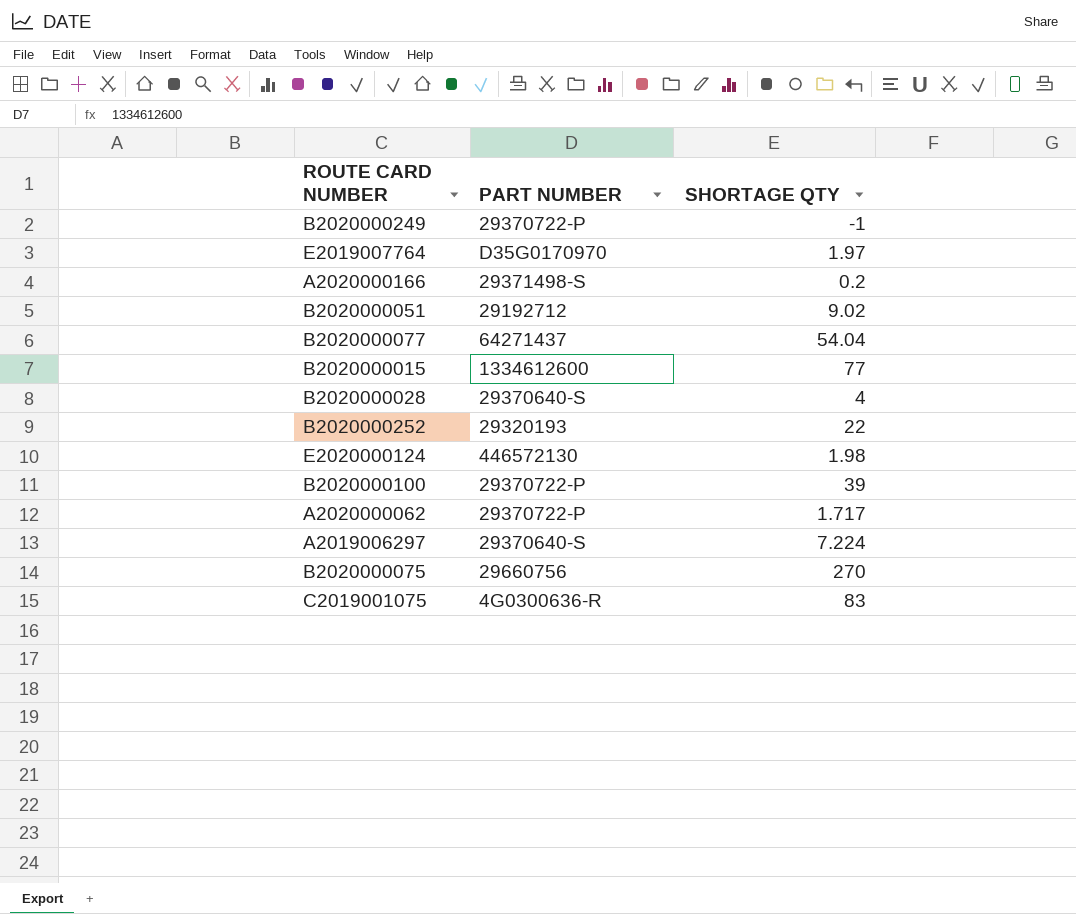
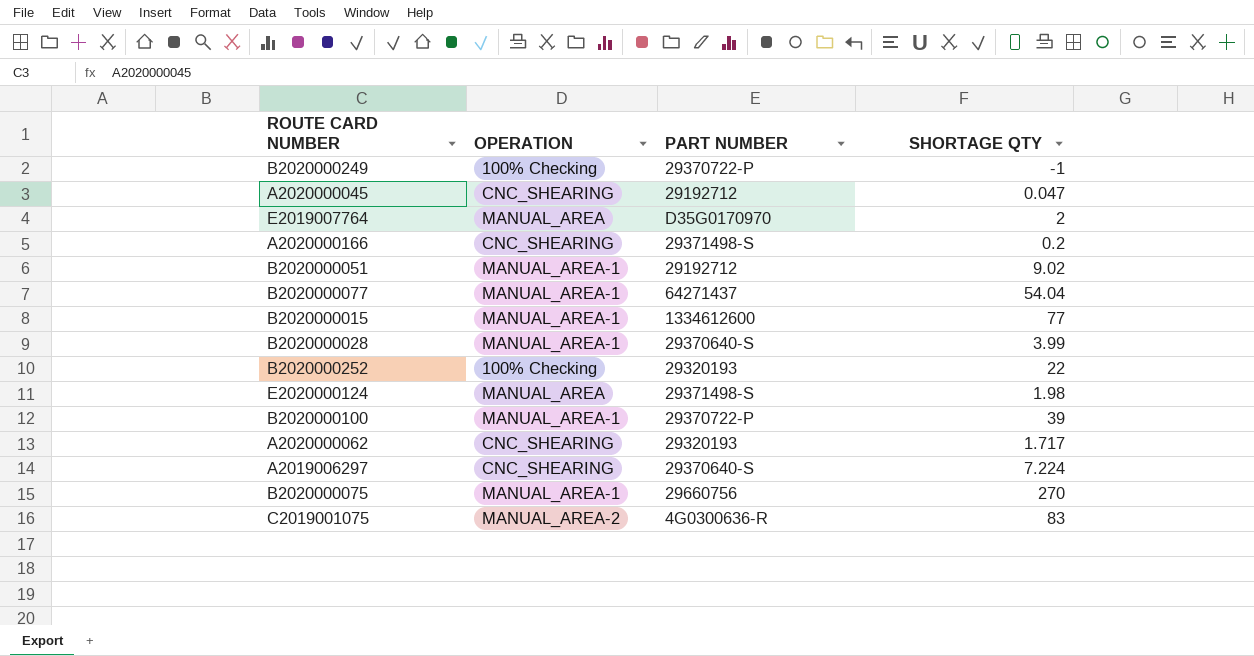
column OPERATION | position: none -> 2
row A2020000045: none -> CNC_SHEARING | 29192712 | 0.047
E2019007764 | SHORTAGE QTY: 1.97 -> 2
B2020000028 | SHORTAGE QTY: 4 -> 3.99
E2020000124 | PART NUMBER: 446572130 -> 29371498-S
A2020000062 | PART NUMBER: 29370722-P -> 29320193

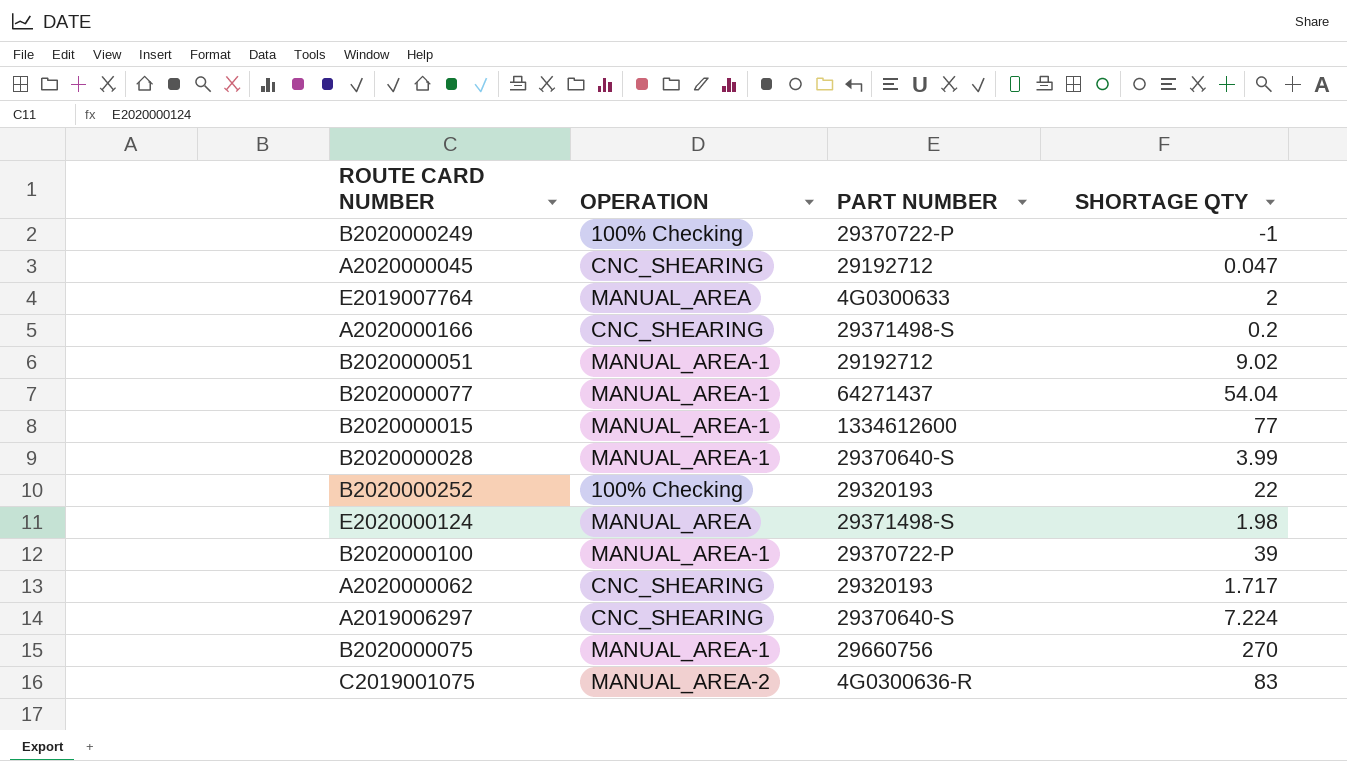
E2019007764 | PART NUMBER: D35G0170970 -> 4G0300633

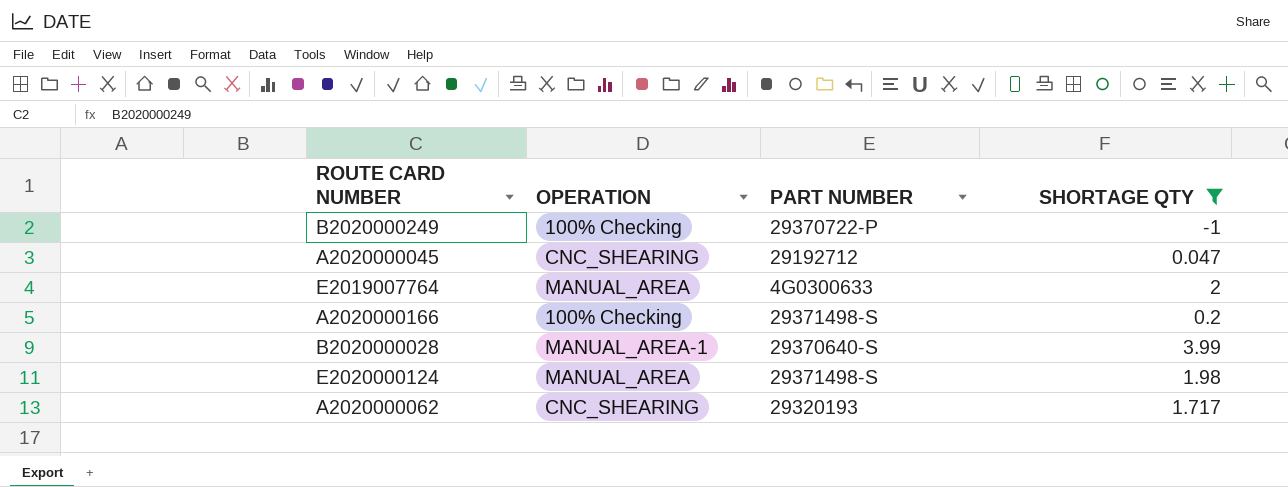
filter: none -> SHORTAGE QTY <= 3.99
A2020000166 | OPERATION: CNC_SHEARING -> 100% Checking

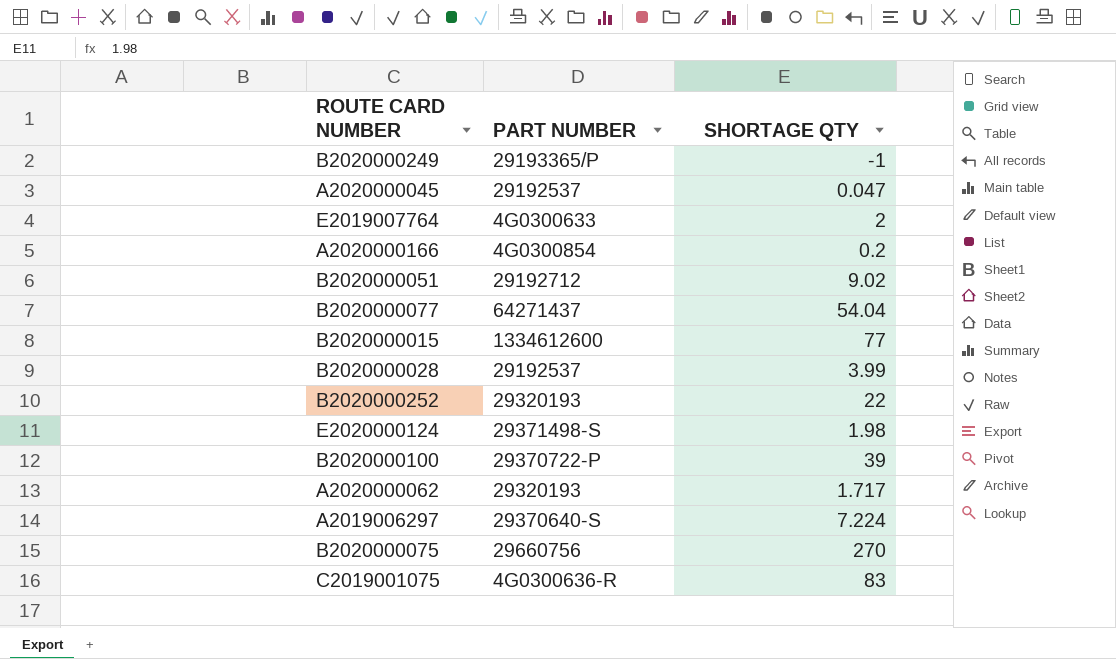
filter: SHORTAGE QTY <= 3.99 -> none
column OPERATION | position: 2 -> none
B2020000249 | PART NUMBER: 29370722-P -> 29193365/P
A2020000045 | PART NUMBER: 29192712 -> 29192537
A2020000166 | PART NUMBER: 29371498-S -> 4G0300854
B2020000028 | PART NUMBER: 29370640-S -> 29192537

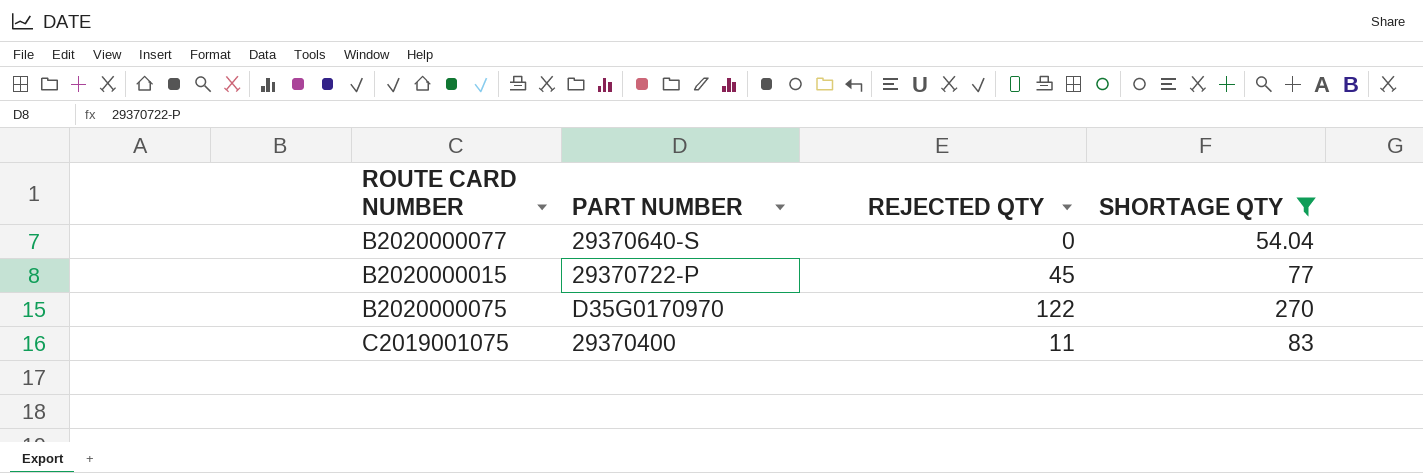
filter: none -> SHORTAGE QTY >= 54.04
column REJECTED QTY | position: none -> 3
B2020000077 | PART NUMBER: 64271437 -> 29370640-S
B2020000015 | PART NUMBER: 1334612600 -> 29370722-P
B2020000075 | PART NUMBER: 29660756 -> D35G0170970
C2019001075 | PART NUMBER: 4G0300636-R -> 29370400

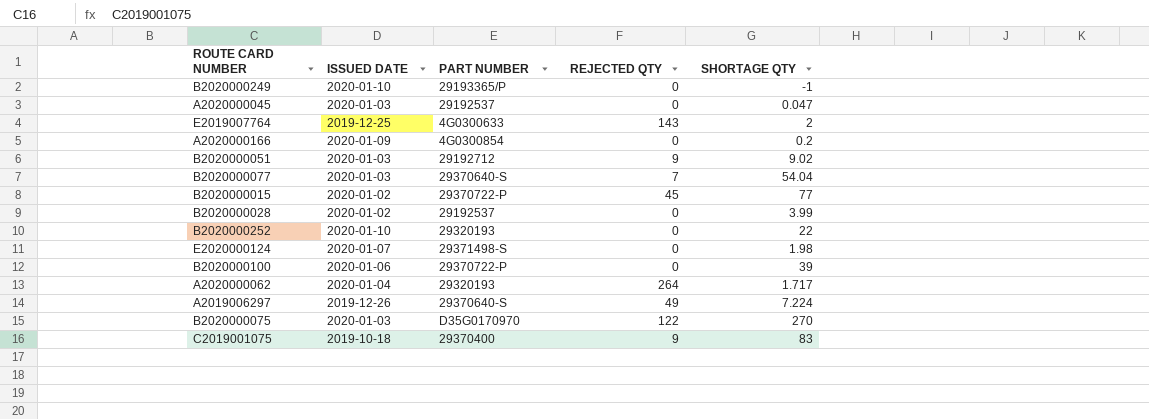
filter: SHORTAGE QTY >= 54.04 -> none
column ISSUED DATE | position: none -> 2
B2020000077 | REJECTED QTY: 0 -> 7
C2019001075 | REJECTED QTY: 11 -> 9

